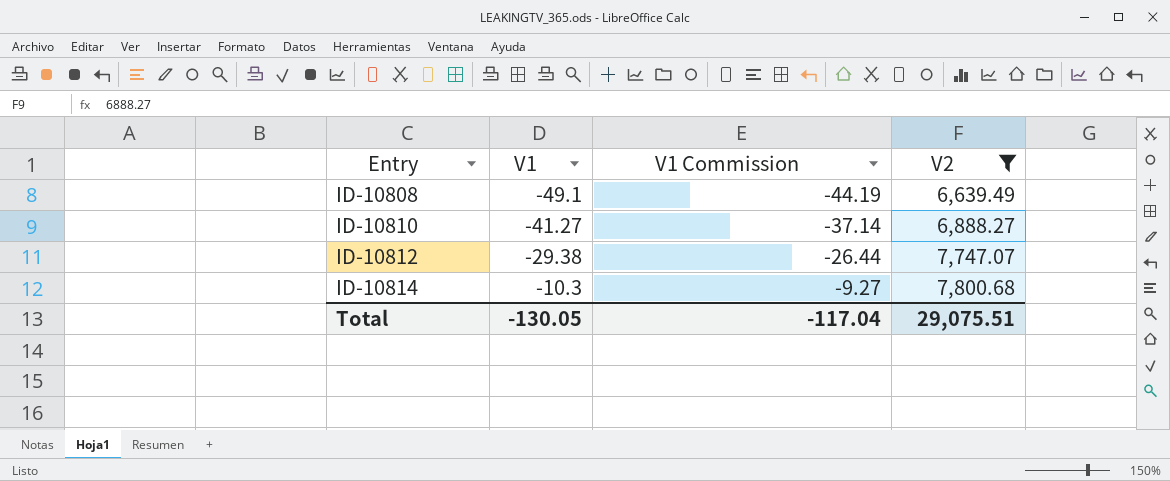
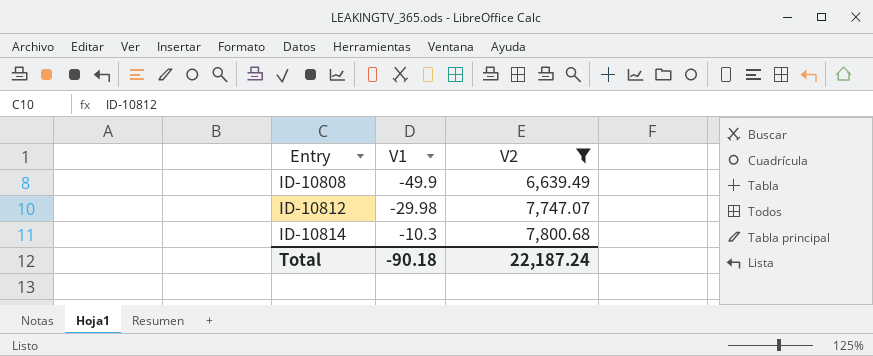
column V1 Commission | formula: [V1] * 0.9 -> none
row ID-10810: -41.27 | -37.14 | 6,888.27 -> none
ID-10808 | V1: -49.1 -> -49.9
ID-10812 | V1: -29.38 -> -29.98
Total | V1: -130.05 -> -90.18
Total | V2: 29,075.51 -> 22,187.24

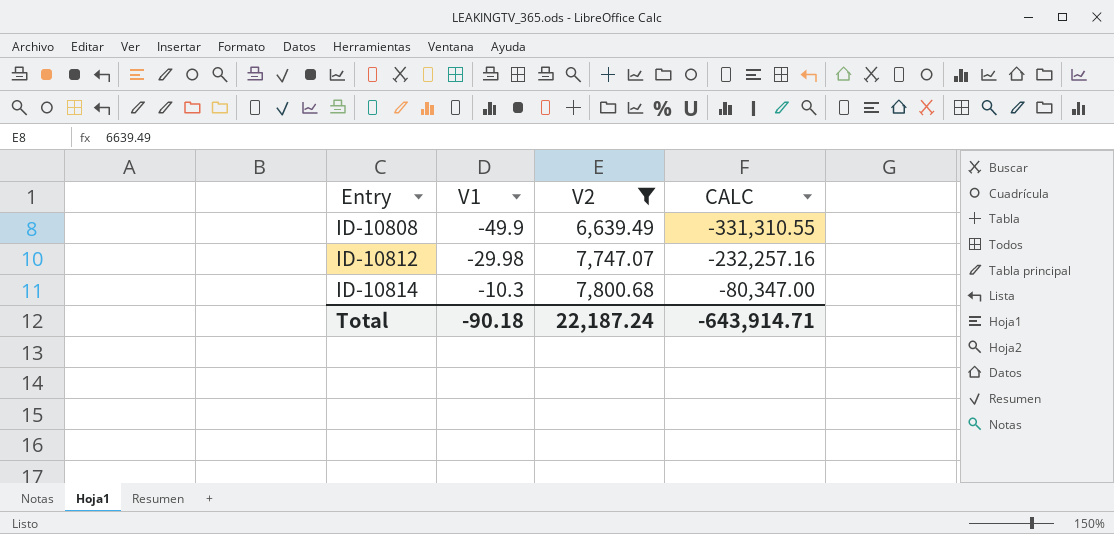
column CALC | formula: none -> [V1] * [V2]

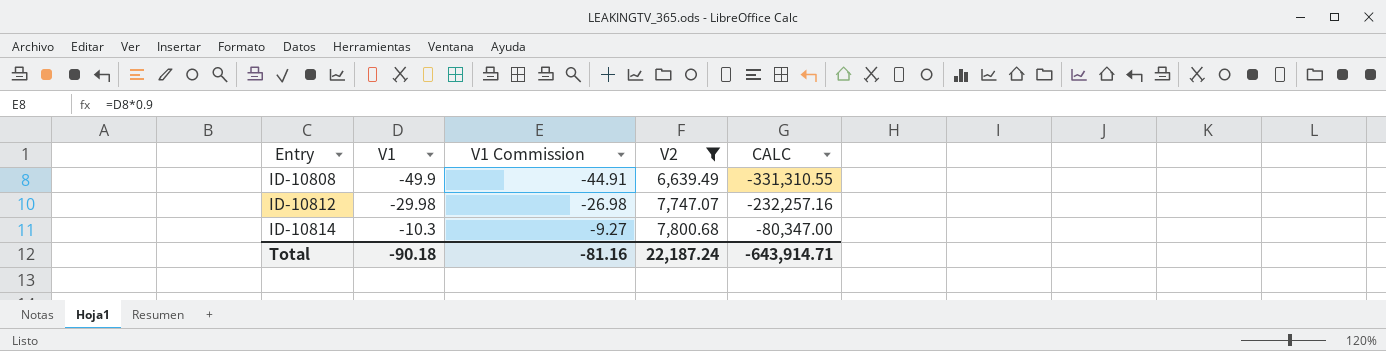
column V1 Commission | formula: none -> [V1] * 0.9

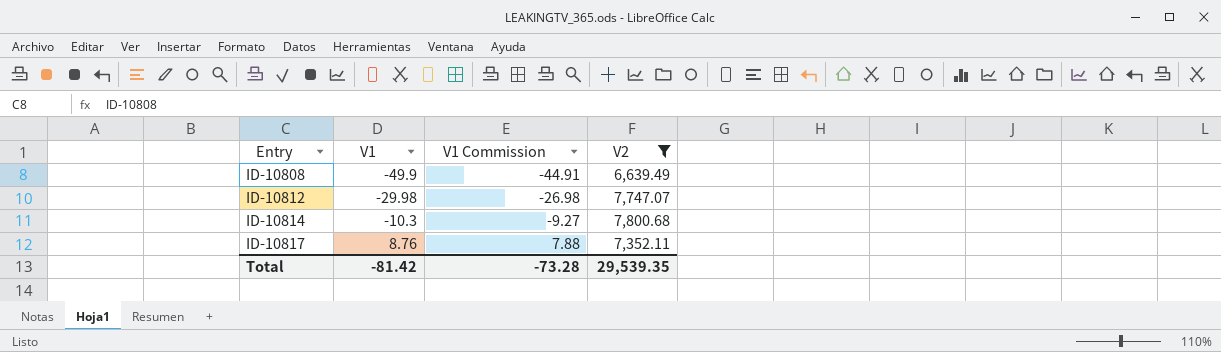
column CALC | formula: [V1] * [V2] -> none
row ID-10817: none -> 8.76 | 7.88 | 7,352.11
Total | V1: -90.18 -> -81.42
Total | V1 Commission: -81.16 -> -73.28
Total | V2: 22,187.24 -> 29,539.35

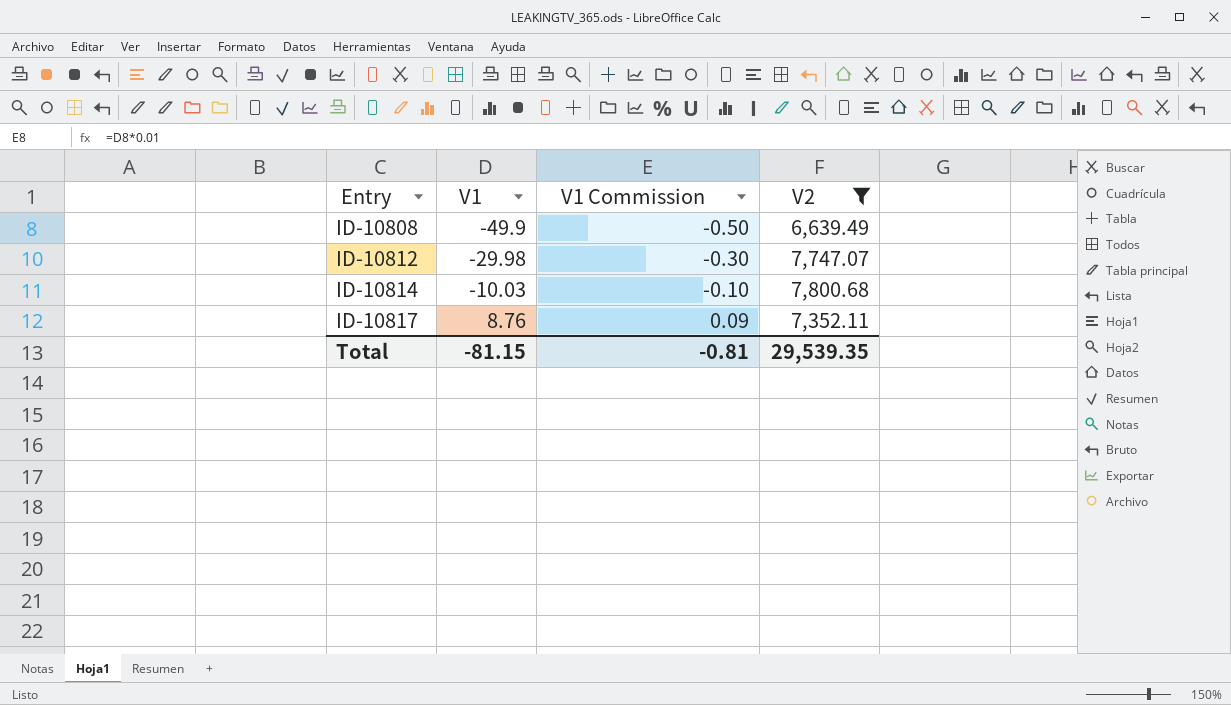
column V1 Commission | formula: [V1] * 0.9 -> [V1] * 0.01
ID-10814 | V1: -10.3 -> -10.03
Total | V1: -81.42 -> -81.15
Total | V1 Commission: -73.28 -> -0.81

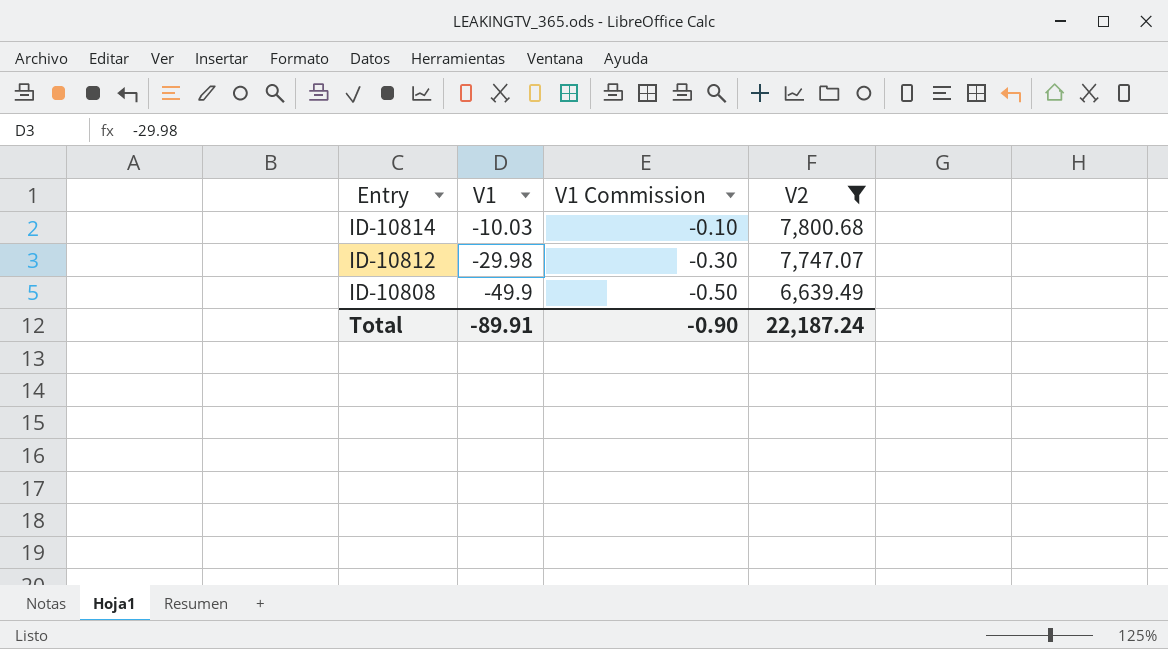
row order: Entry ascending -> Entry descending
row ID-10817: 8.76 | 0.09 | 7,352.11 -> none
Total | V1: -81.15 -> -89.91
Total | V1 Commission: -0.81 -> -0.90
Total | V2: 29,539.35 -> 22,187.24

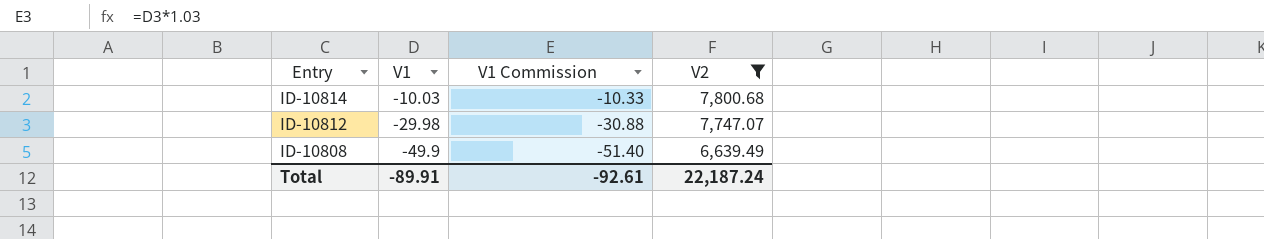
column V1 Commission | formula: [V1] * 0.01 -> [V1] * 1.03
Total | V1 Commission: -0.90 -> -92.61

